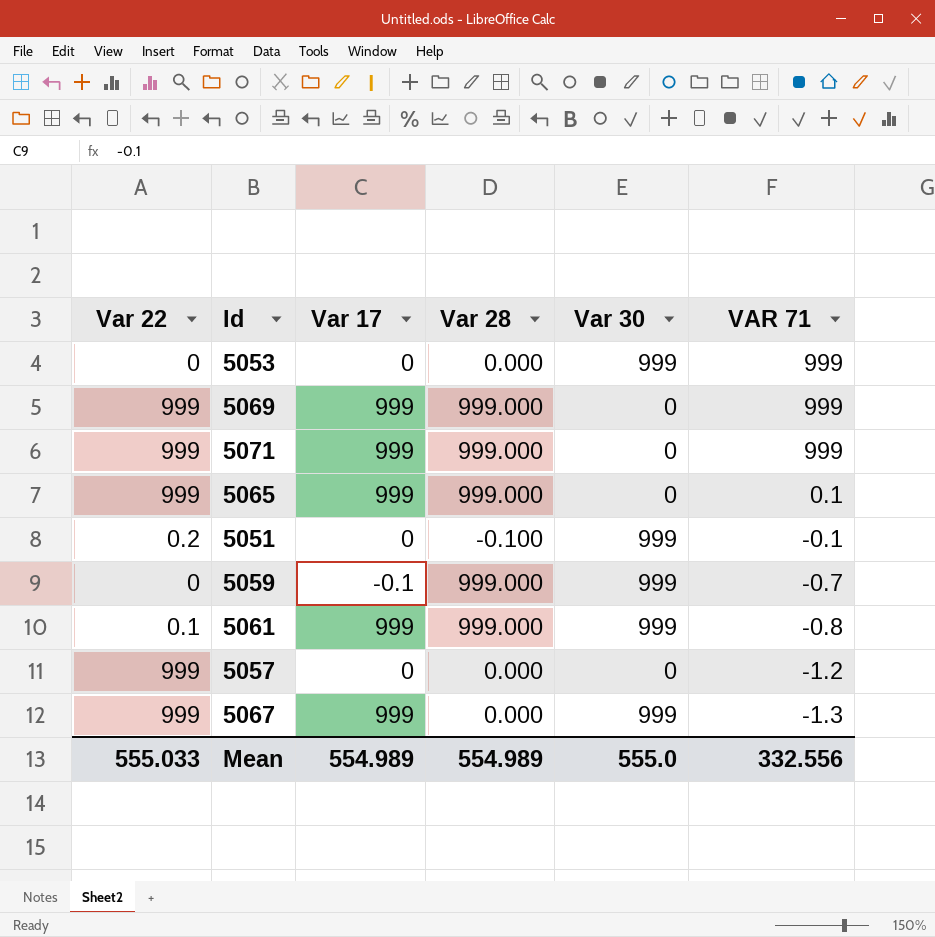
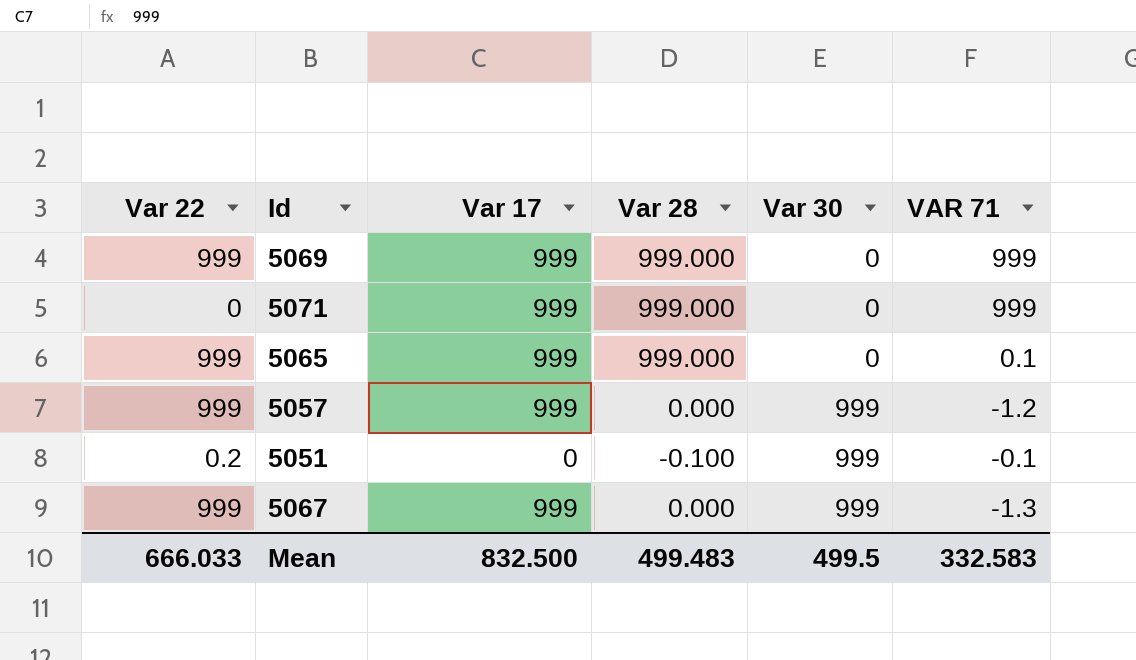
row order: VAR 71 descending -> Var 30 ascending
row 5053: 0 | 0 | 0.000 | 999 | 999 -> none
row 5059: 0 | -0.1 | 999.000 | 999 | -0.7 -> none
row 5061: 0.1 | 999 | 999.000 | 999 | -0.8 -> none
5071 | Var 22: 999 -> 0
5057 | Var 17: 0 -> 999
5057 | Var 30: 0 -> 999
Mean | Var 22: 555.033 -> 666.033
Mean | Var 17: 554.989 -> 832.500
Mean | Var 28: 554.989 -> 499.483
Mean | Var 30: 555.0 -> 499.5
Mean | VAR 71: 332.556 -> 332.583

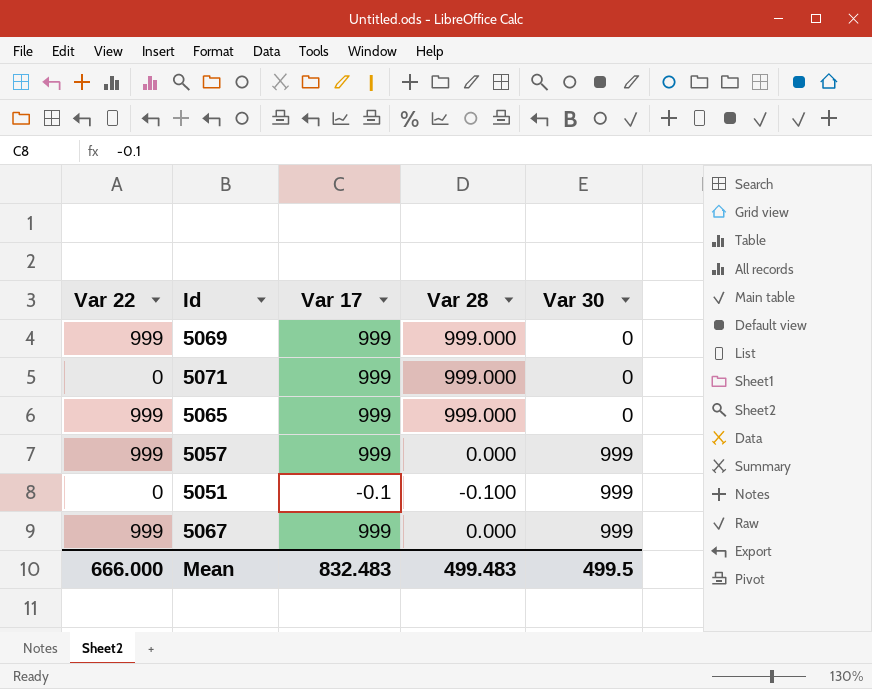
column VAR 71 | position: 6 -> none
5051 | Var 22: 0.2 -> 0
5051 | Var 17: 0 -> -0.1
Mean | Var 22: 666.033 -> 666.000
Mean | Var 17: 832.500 -> 832.483

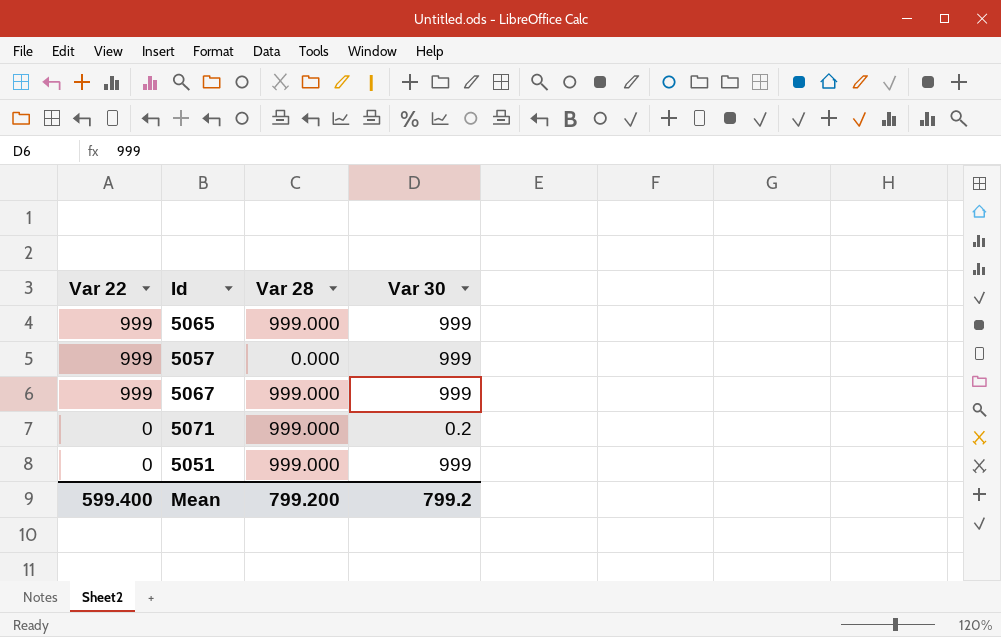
row order: Var 30 ascending -> Var 22 descending
column Var 17 | position: 3 -> none
row 5069: 999 | 999 | 999.000 | 0 -> none
5065 | Var 30: 0 -> 999
5067 | Var 28: 0.000 -> 999.000
5071 | Var 30: 0 -> 0.2
5051 | Var 28: -0.100 -> 999.000
Mean | Var 22: 666.000 -> 599.400
Mean | Var 28: 499.483 -> 799.200
Mean | Var 30: 499.5 -> 799.2

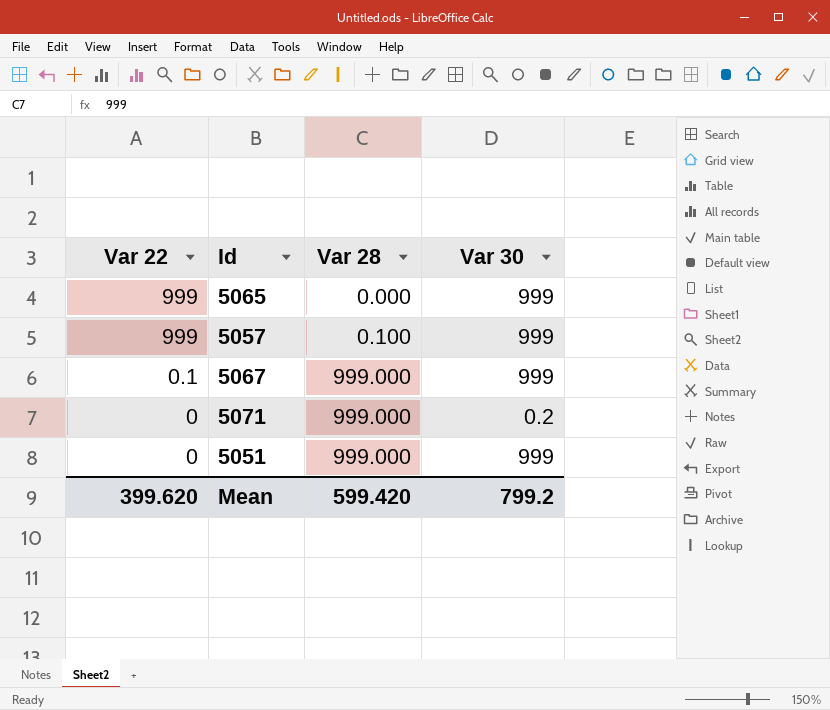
5065 | Var 28: 999.000 -> 0.000
5057 | Var 28: 0.000 -> 0.100
5067 | Var 22: 999 -> 0.1
Mean | Var 22: 599.400 -> 399.620
Mean | Var 28: 799.200 -> 599.420

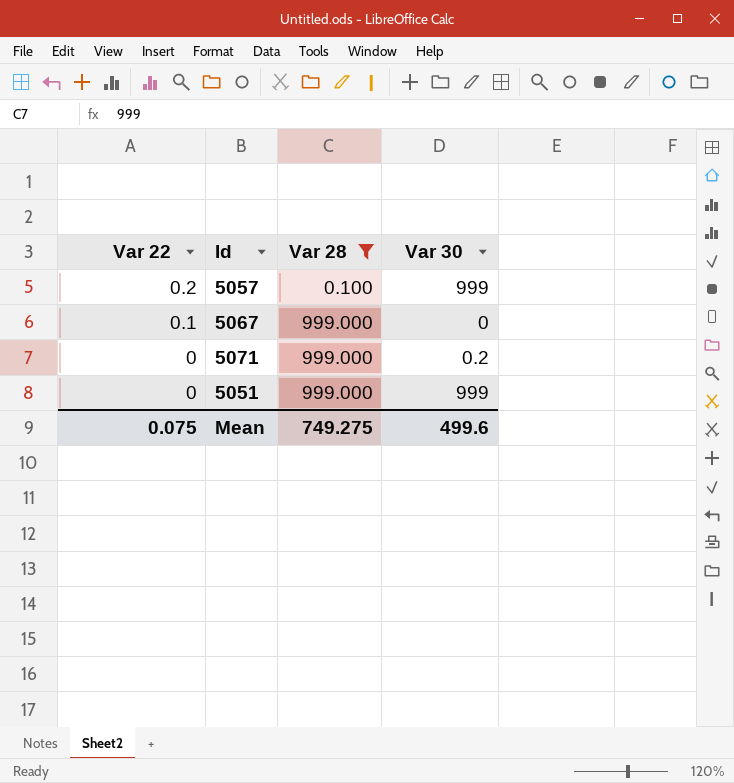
filter: none -> Var 28 != 0.000
5057 | Var 22: 999 -> 0.2
5067 | Var 30: 999 -> 0
Mean | Var 22: 399.620 -> 0.075
Mean | Var 28: 599.420 -> 749.275
Mean | Var 30: 799.2 -> 499.6

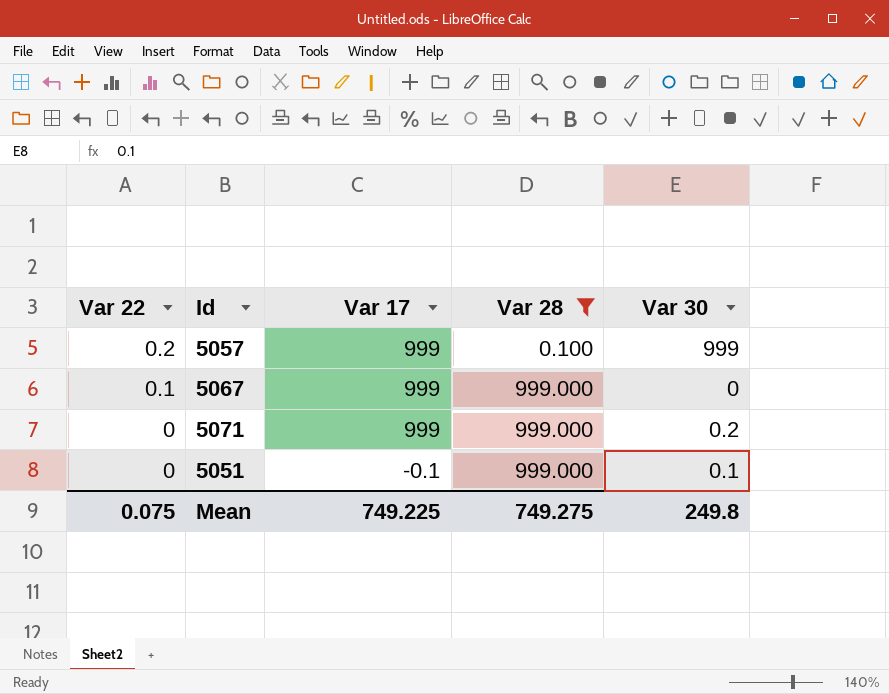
column Var 17 | position: none -> 3
5051 | Var 30: 999 -> 0.1
Mean | Var 30: 499.6 -> 249.8

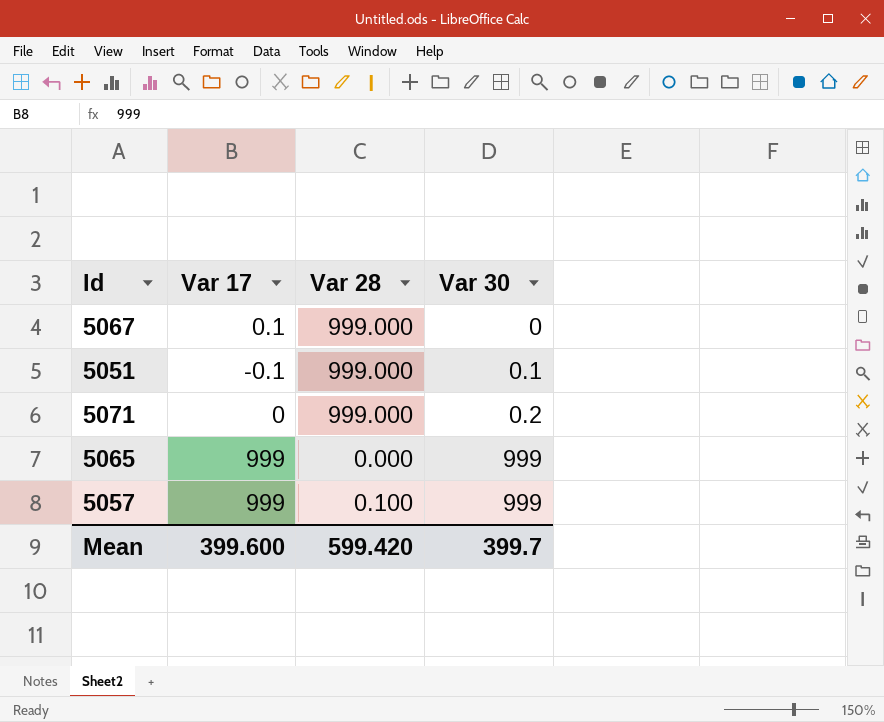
filter: Var 28 != 0.000 -> none
row order: Var 22 descending -> Var 30 ascending
column Var 22 | position: 1 -> none
5067 | Var 17: 999 -> 0.1
5071 | Var 17: 999 -> 0
Mean | Var 17: 749.225 -> 399.600
Mean | Var 28: 749.275 -> 599.420
Mean | Var 30: 249.8 -> 399.7

